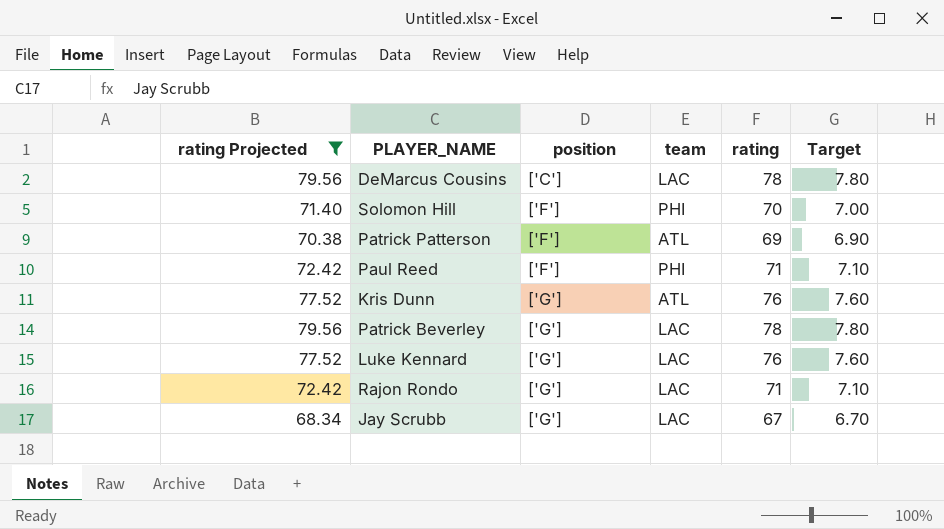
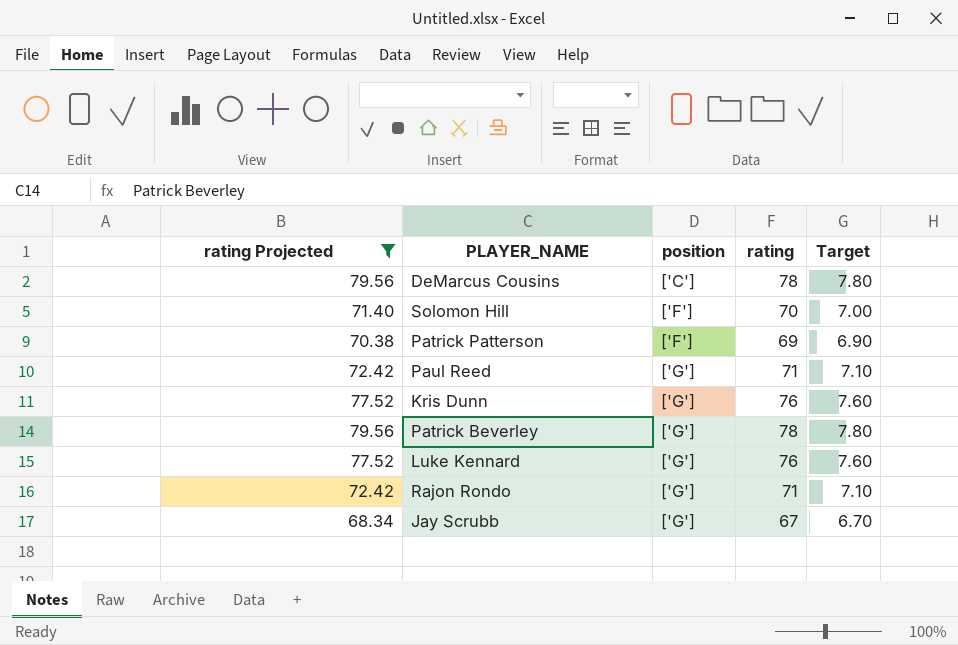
column team | position: 4 -> none
Paul Reed | position: ['F'] -> ['G']

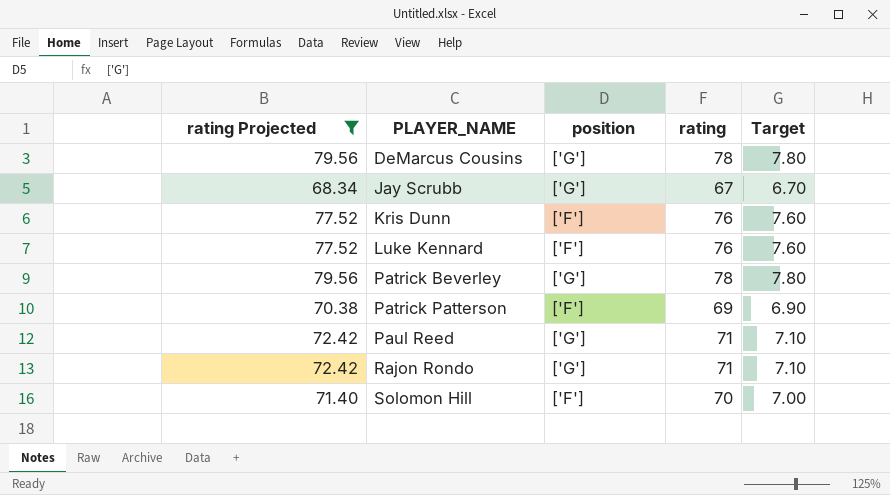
row order: position ascending -> PLAYER_NAME ascending
DeMarcus Cousins | position: ['C'] -> ['G']
Kris Dunn | position: ['G'] -> ['F']
Luke Kennard | position: ['G'] -> ['F']

